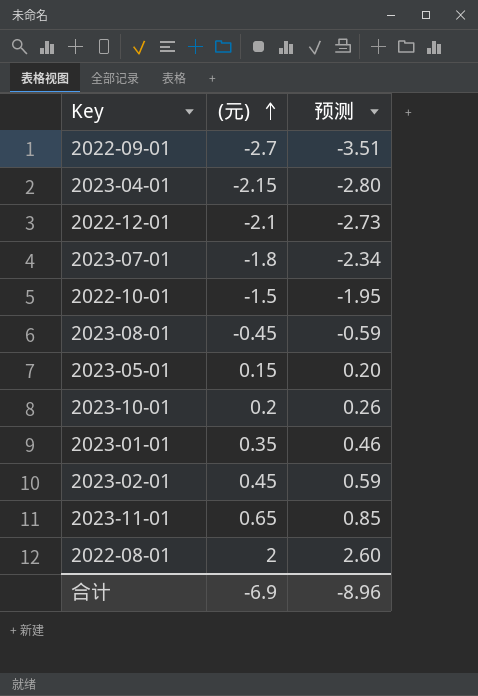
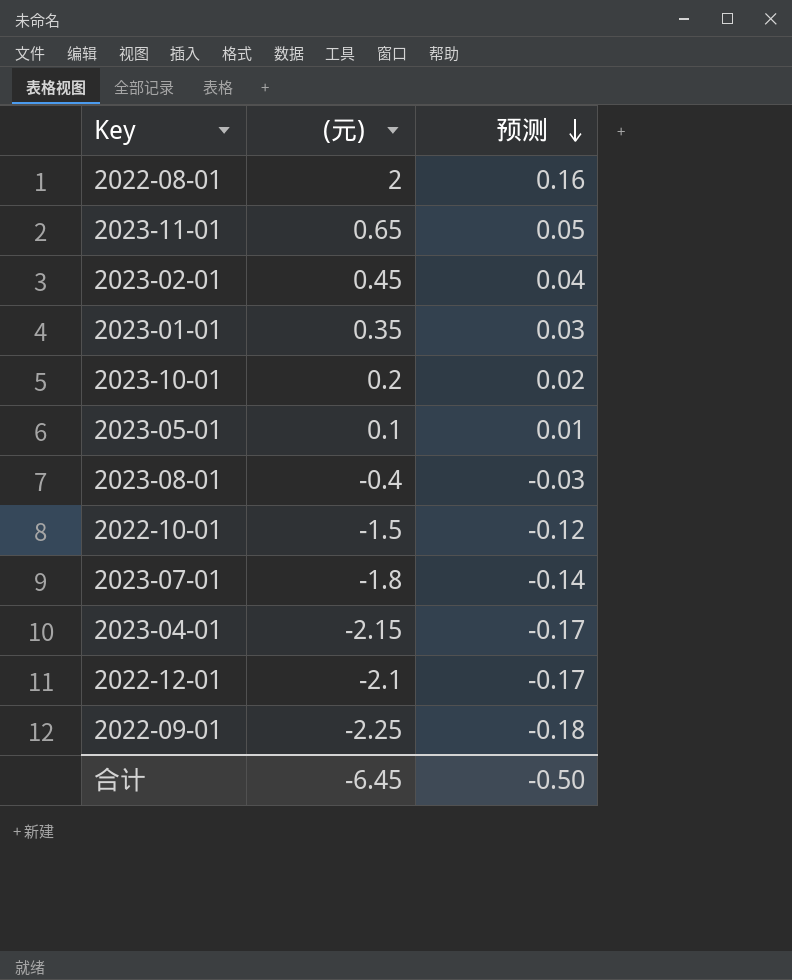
row order: (元) ascending -> 预测 descending
column 预测 | formula: [(元)] * 1.3 -> [(元)] * 0.08
2023-05-01 | (元): 0.15 -> 0.1
2023-08-01 | (元): -0.45 -> -0.4
2022-09-01 | (元): -2.7 -> -2.25
合计 | (元): -6.9 -> -6.45
合计 | 预测: -8.96 -> -0.50

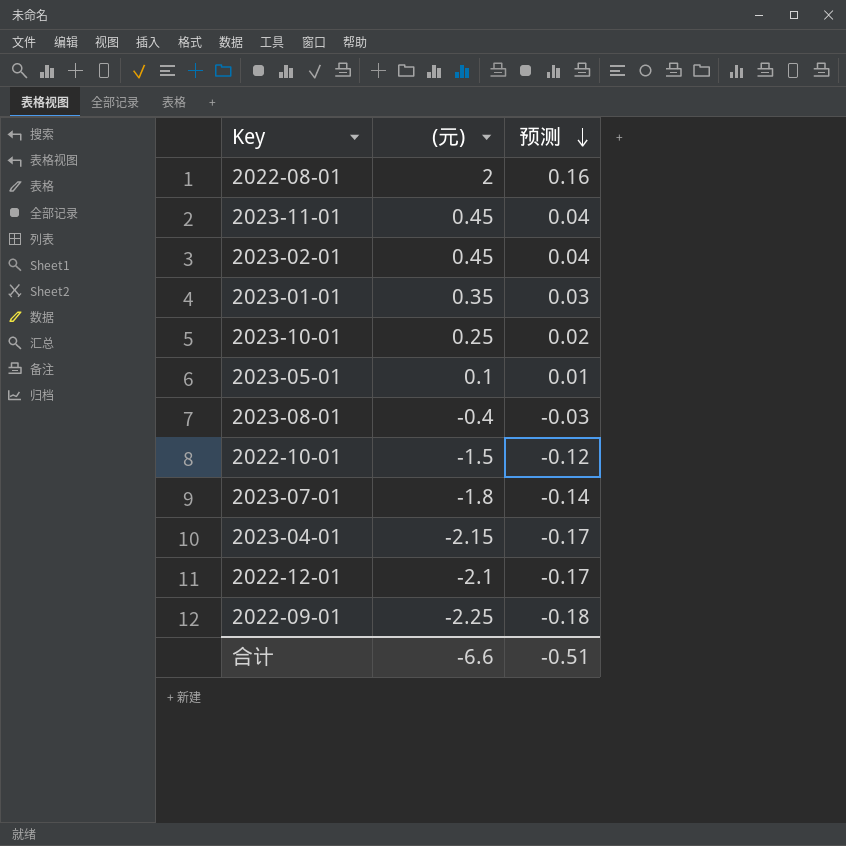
2023-11-01 | (元): 0.65 -> 0.45
2023-11-01 | 预测: 0.05 -> 0.04
2023-10-01 | (元): 0.2 -> 0.25
合计 | (元): -6.45 -> -6.6
合计 | 预测: -0.50 -> -0.51

